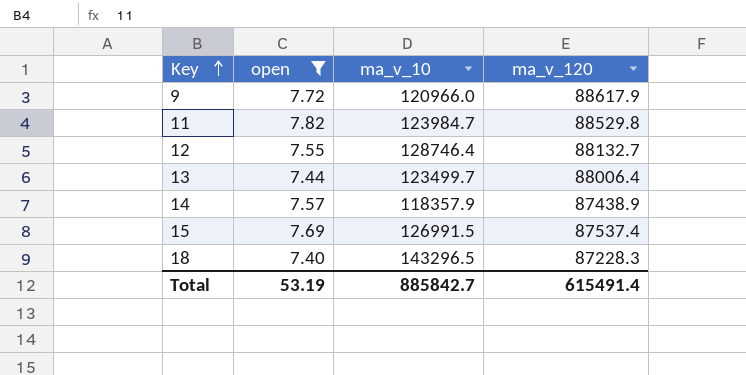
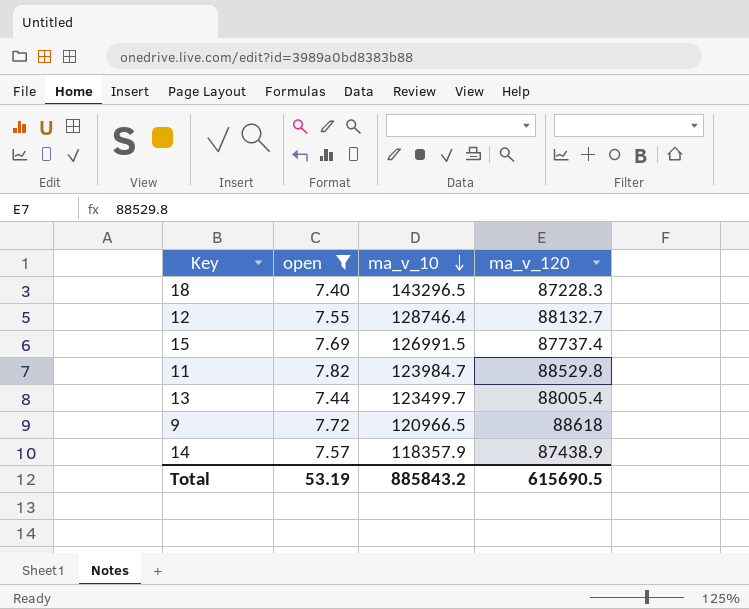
row order: Key ascending -> ma_v_10 descending
15 | ma_v_120: 87537.4 -> 87737.4
13 | ma_v_120: 88006.4 -> 88005.4
9 | ma_v_10: 120966.0 -> 120966.5
9 | ma_v_120: 88617.9 -> 88618
Total | ma_v_10: 885842.7 -> 885843.2
Total | ma_v_120: 615491.4 -> 615690.5

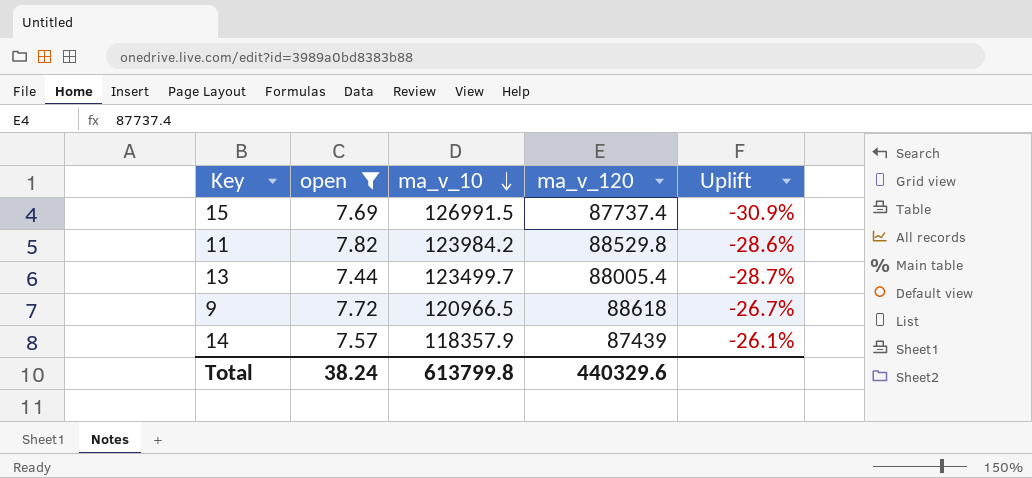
column Uplift | formula: none -> ([ma_v_120] - [ma_v_10]) / [ma_v_10]
row 18: 7.40 | 143296.5 | 87228.3 -> none
row 12: 7.55 | 128746.4 | 88132.7 -> none
11 | ma_v_10: 123984.7 -> 123984.2
14 | ma_v_120: 87438.9 -> 87439
Total | open: 53.19 -> 38.24
Total | ma_v_10: 885843.2 -> 613799.8
Total | ma_v_120: 615690.5 -> 440329.6

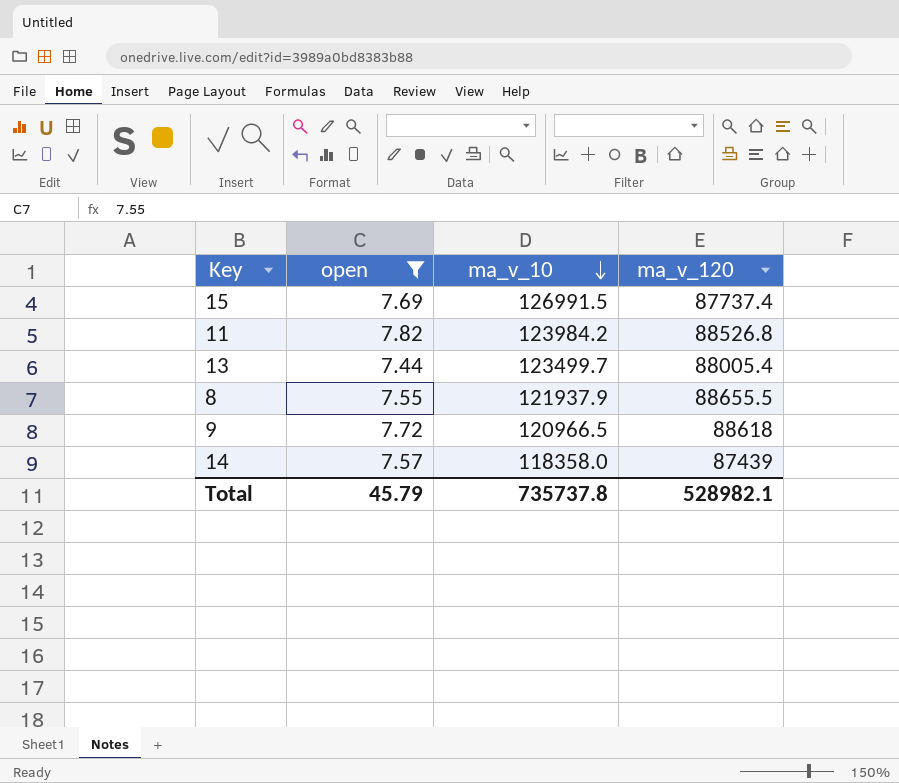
column Uplift | formula: ([ma_v_120] - [ma_v_10]) / [ma_v_10] -> none
11 | ma_v_120: 88529.8 -> 88526.8
row 8: none -> 7.55 | 121937.9 | 88655.5
14 | ma_v_10: 118357.9 -> 118358.0
Total | open: 38.24 -> 45.79
Total | ma_v_10: 613799.8 -> 735737.8
Total | ma_v_120: 440329.6 -> 528982.1

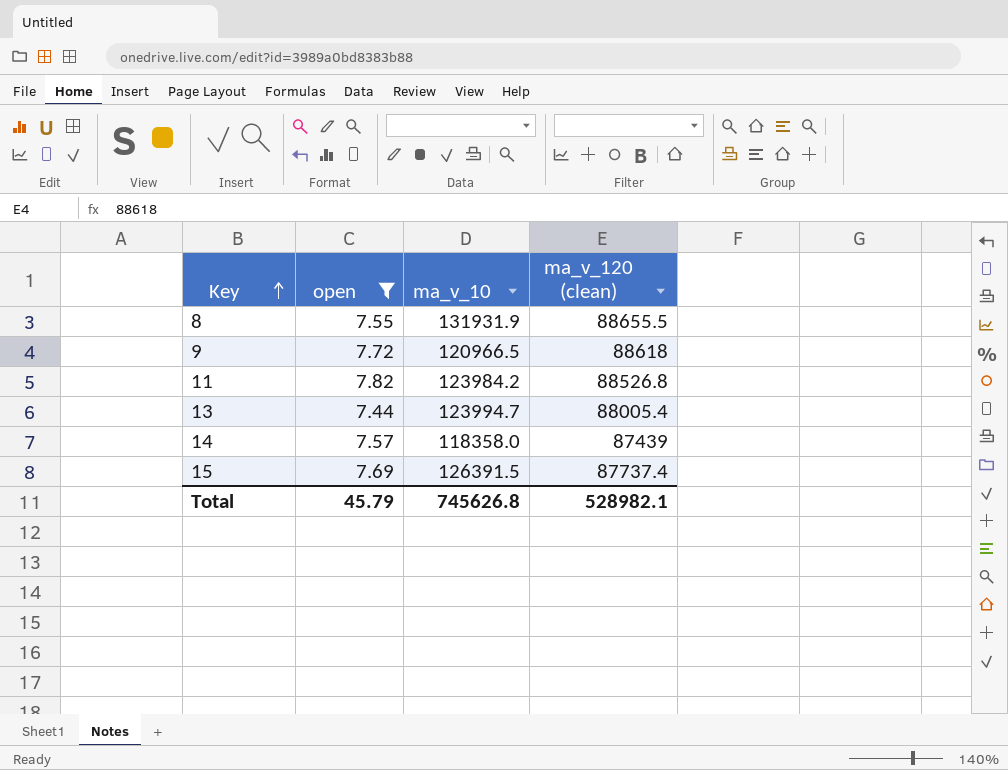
row order: ma_v_10 descending -> Key ascending
column name: ma_v_120 -> ma_v_120 (clean)
8 | ma_v_10: 121937.9 -> 131931.9
13 | ma_v_10: 123499.7 -> 123994.7
15 | ma_v_10: 126991.5 -> 126391.5
Total | ma_v_10: 735737.8 -> 745626.8

